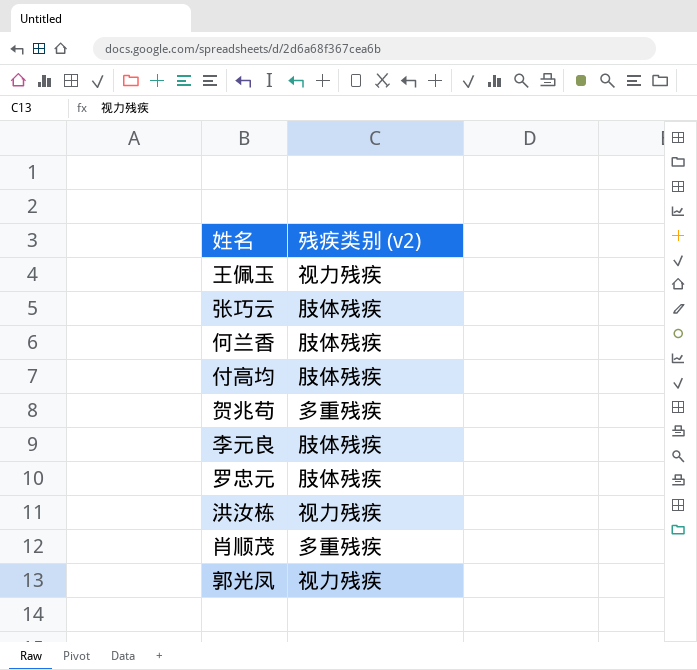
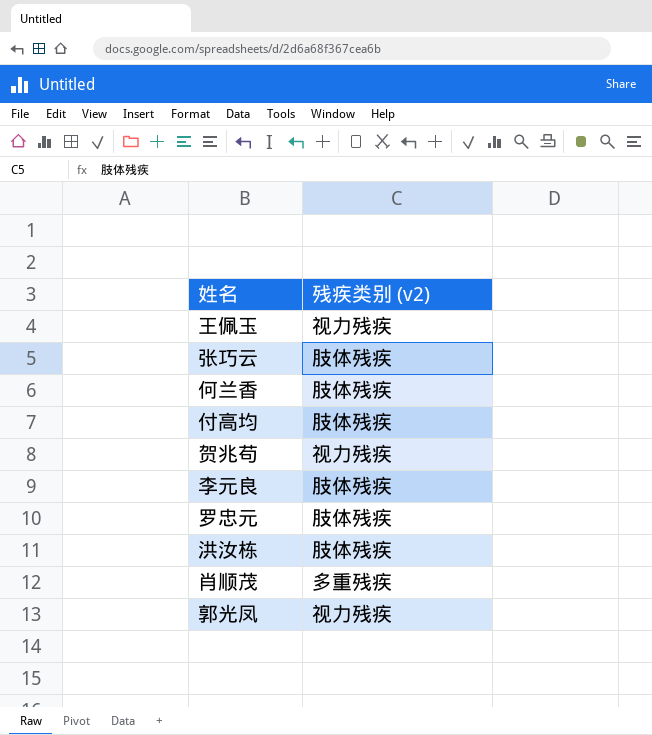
贺兆苟 | 残疾类别 (v2): 多重残疾 -> 视力残疾
洪汝栋 | 残疾类别 (v2): 视力残疾 -> 肢体残疾

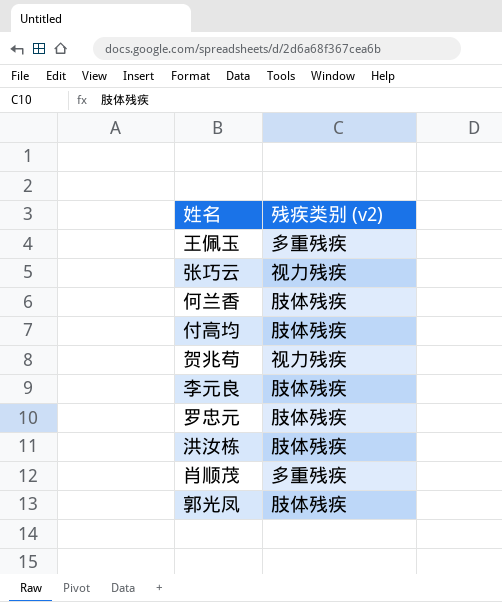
王佩玉 | 残疾类别 (v2): 视力残疾 -> 多重残疾
张巧云 | 残疾类别 (v2): 肢体残疾 -> 视力残疾
郭光凤 | 残疾类别 (v2): 视力残疾 -> 肢体残疾

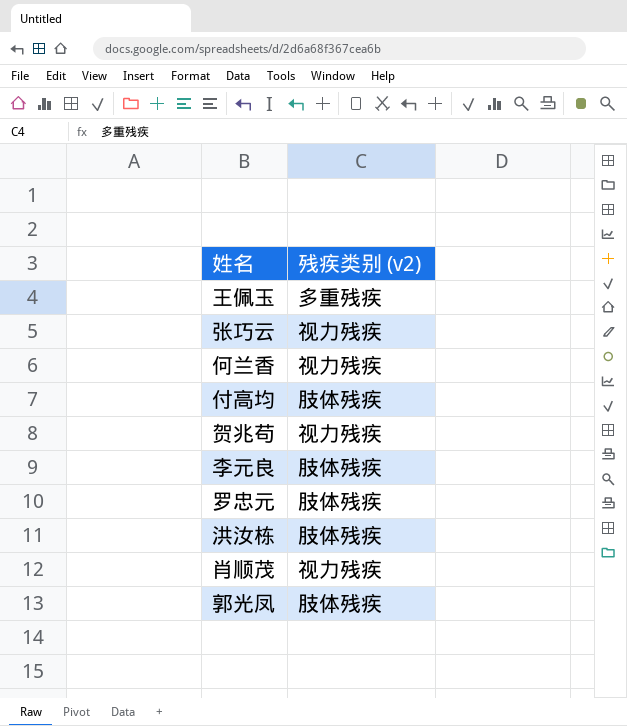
何兰香 | 残疾类别 (v2): 肢体残疾 -> 视力残疾
肖顺茂 | 残疾类别 (v2): 多重残疾 -> 视力残疾

